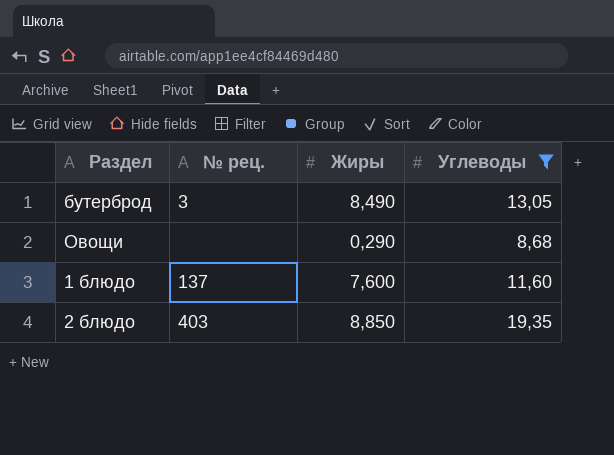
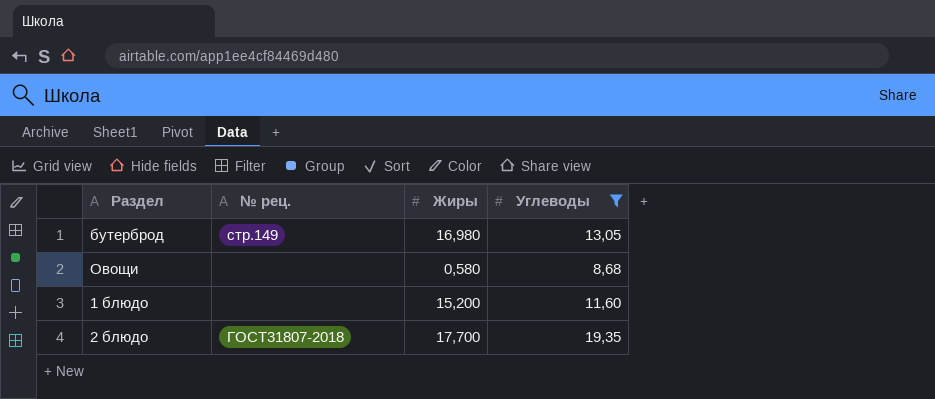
бутерброд | № рец.: 3 -> стр.149
бутерброд | Жиры: 8,490 -> 16,980
Овощи | Жиры: 0,290 -> 0,580
1 блюдо | № рец.: 137 -> none
1 блюдо | Жиры: 7,600 -> 15,200
2 блюдо | № рец.: 403 -> ГОСТ31807-2018
2 блюдо | Жиры: 8,850 -> 17,700

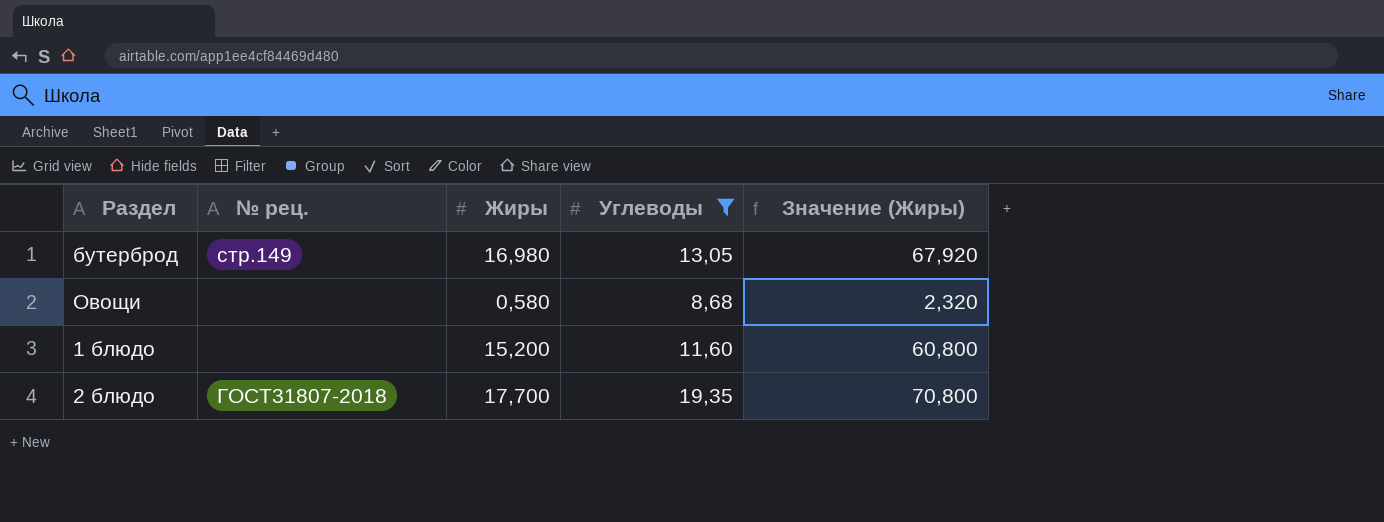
column Значение (Жиры) | formula: none -> [Жиры] * 4

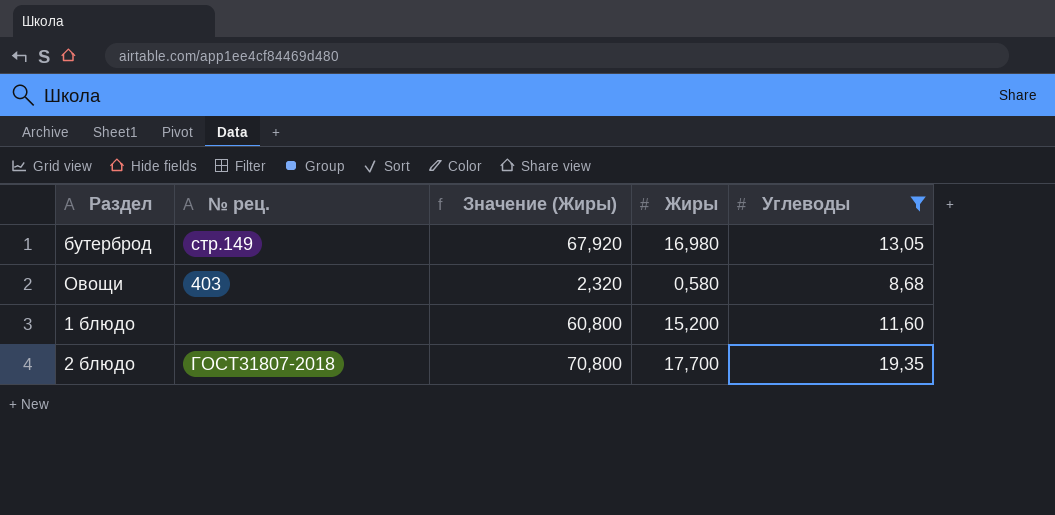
column Значение (Жиры) | position: 5 -> 3
Овощи | № рец.: none -> 403

